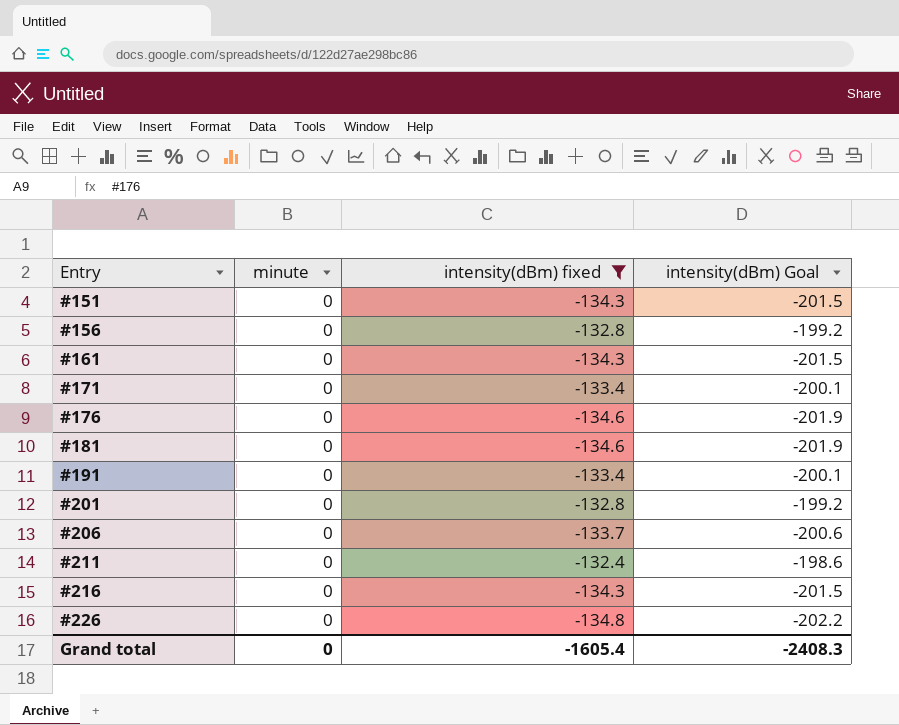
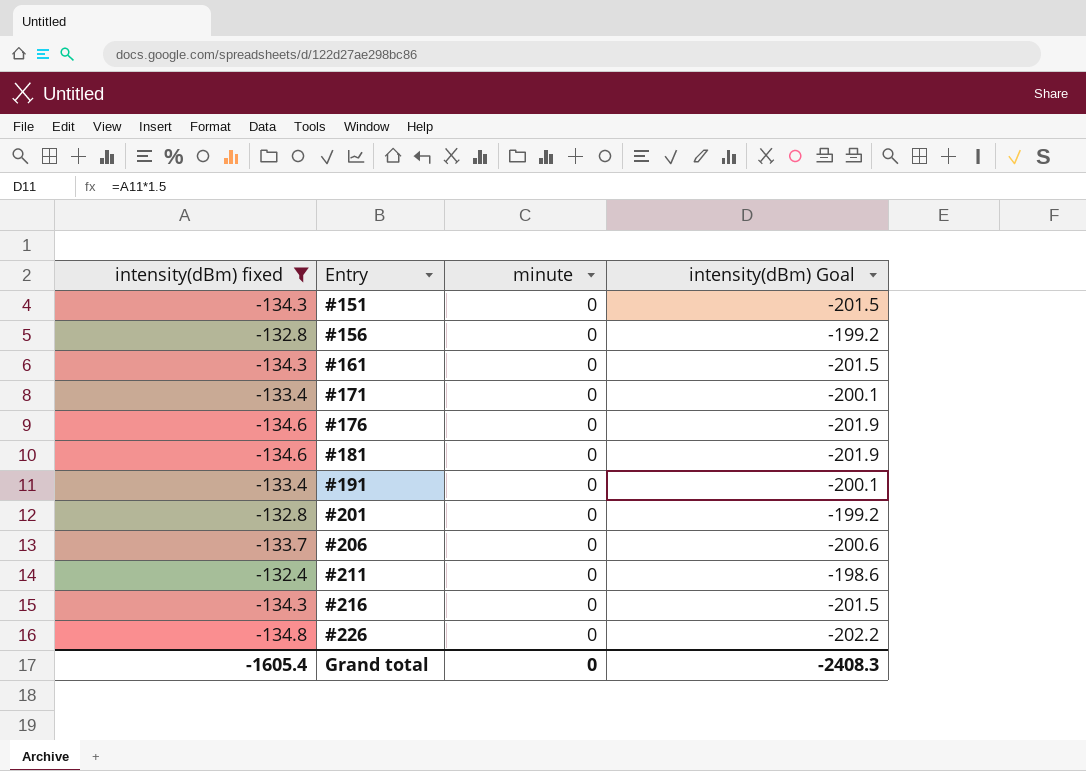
column intensity(dBm) fixed | position: 3 -> 1

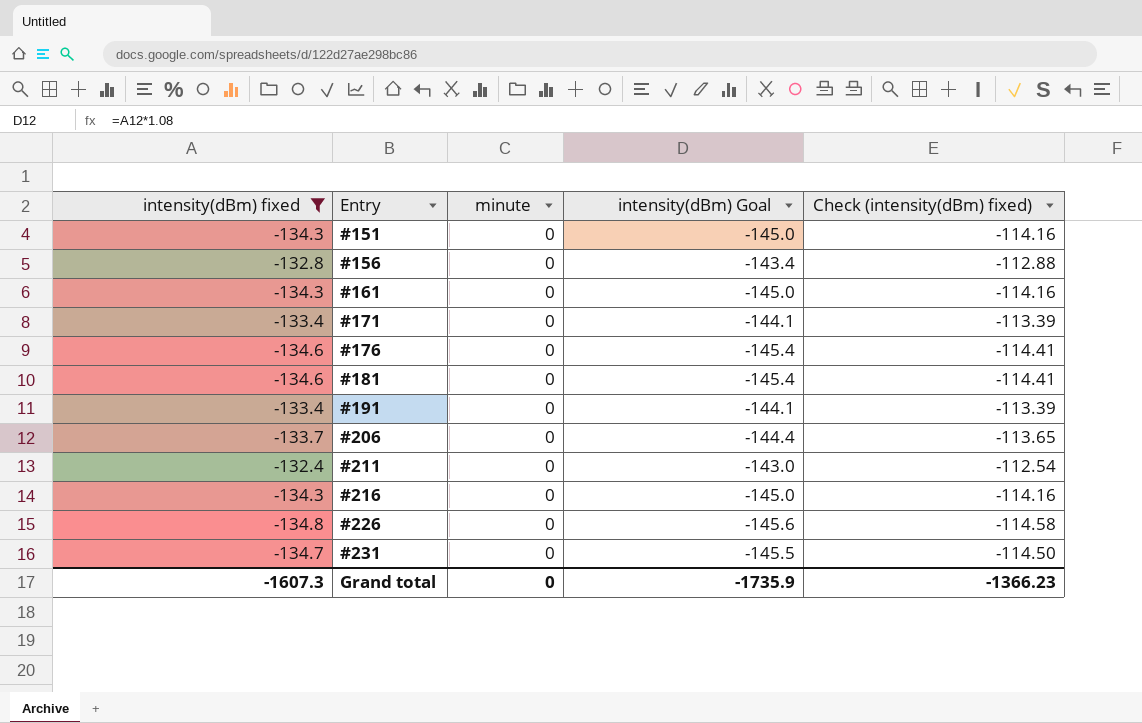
column intensity(dBm) Goal | formula: [intensity(dBm) fixed] * 1.5 -> [intensity(dBm) fixed] * 1.08
column Check (intensity(dBm) fixed) | formula: none -> [intensity(dBm) fixed] * 0.85
row #201: -132.8 | 0 | -199.2 -> none
row #231: none -> -134.7 | 0 | -145.5 | -114.50
Grand total | intensity(dBm) fixed: -1605.4 -> -1607.3
Grand total | intensity(dBm) Goal: -2408.3 -> -1735.9

